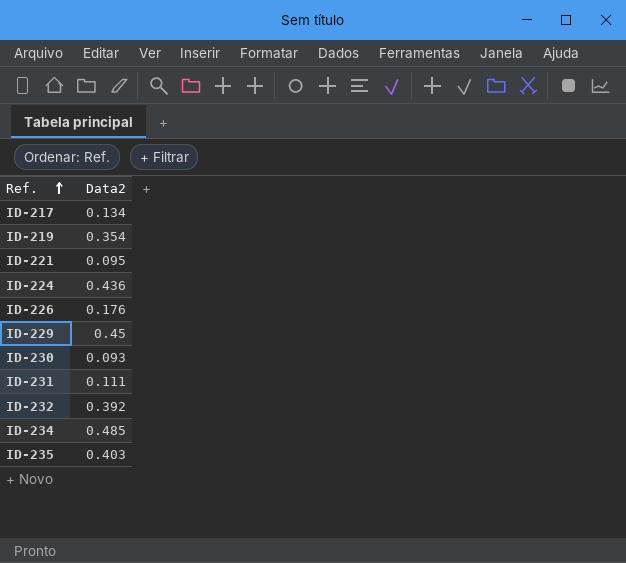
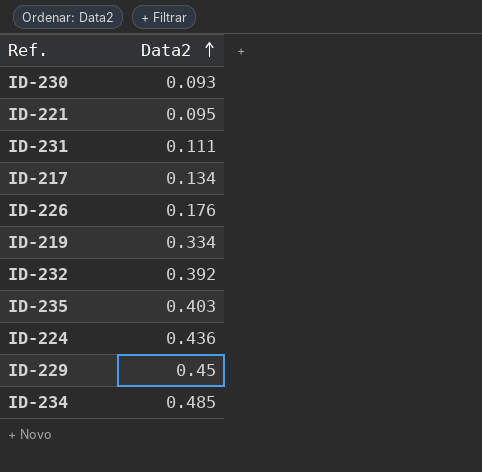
row order: Ref. ascending -> Data2 ascending
ID-219 | Data2: 0.354 -> 0.334

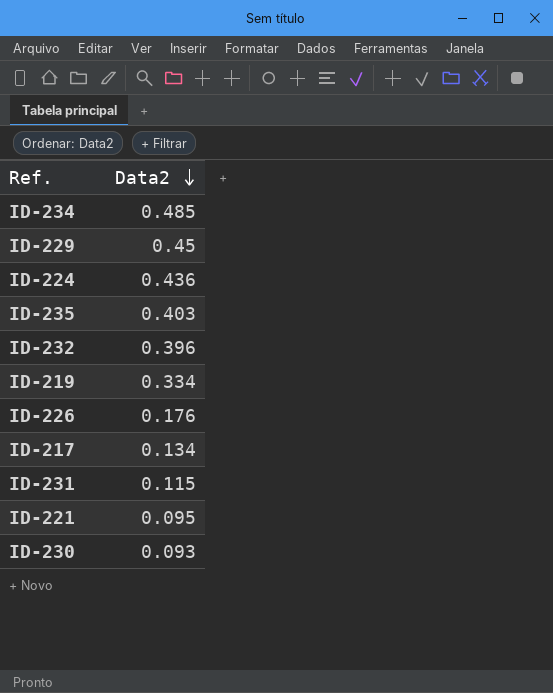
row order: Data2 ascending -> Data2 descending
ID-232 | Data2: 0.392 -> 0.396
ID-231 | Data2: 0.111 -> 0.115

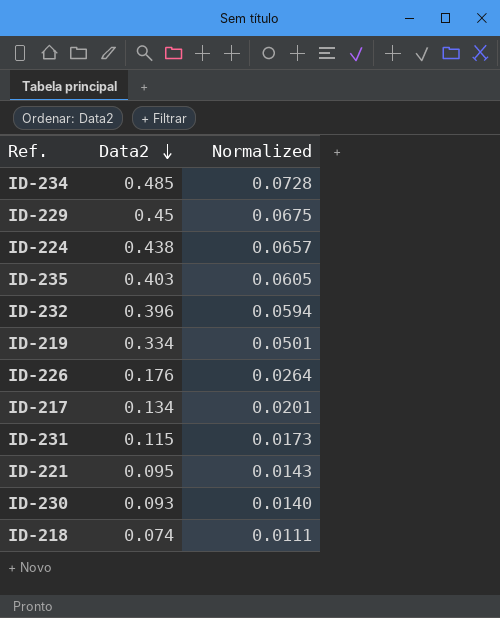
column Normalized | formula: none -> [Data2] * 0.15
ID-224 | Data2: 0.436 -> 0.438
row ID-218: none -> 0.074 | 0.0111

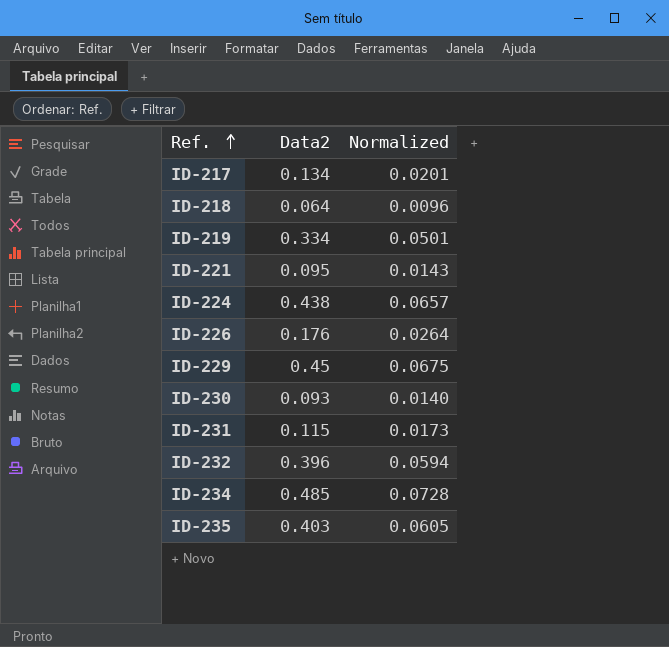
row order: Data2 descending -> Ref. ascending
ID-218 | Data2: 0.074 -> 0.064
ID-218 | Normalized: 0.0111 -> 0.0096

